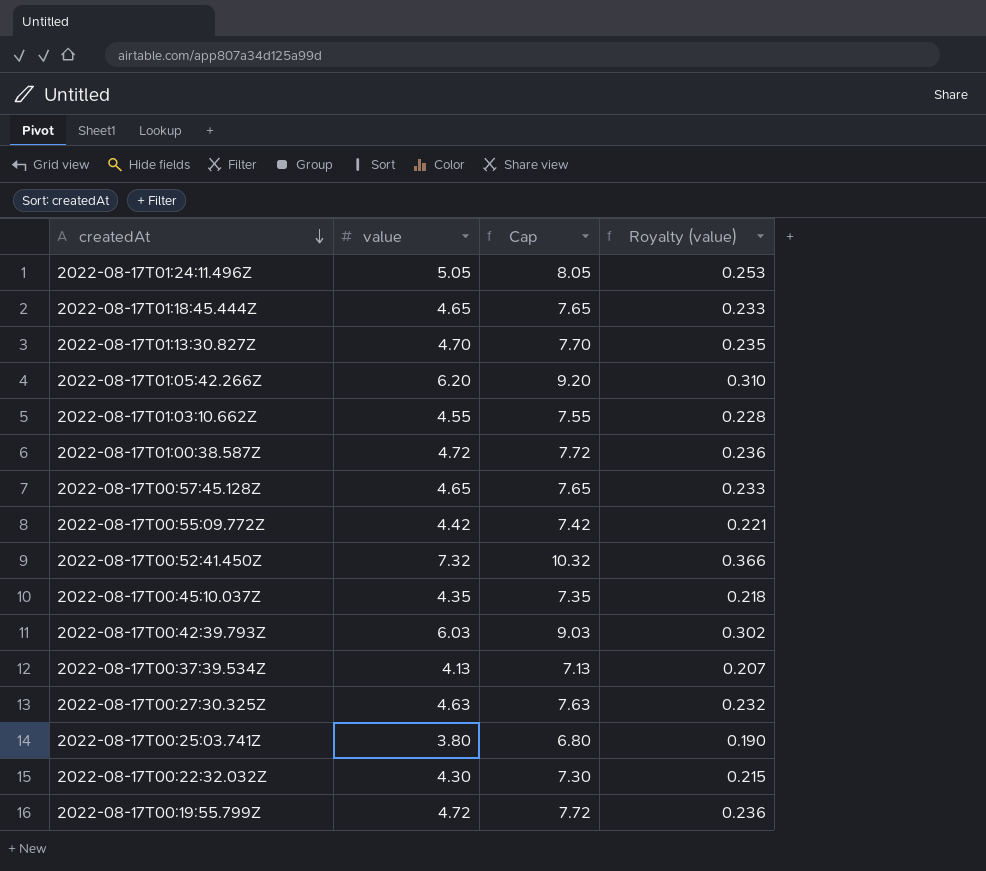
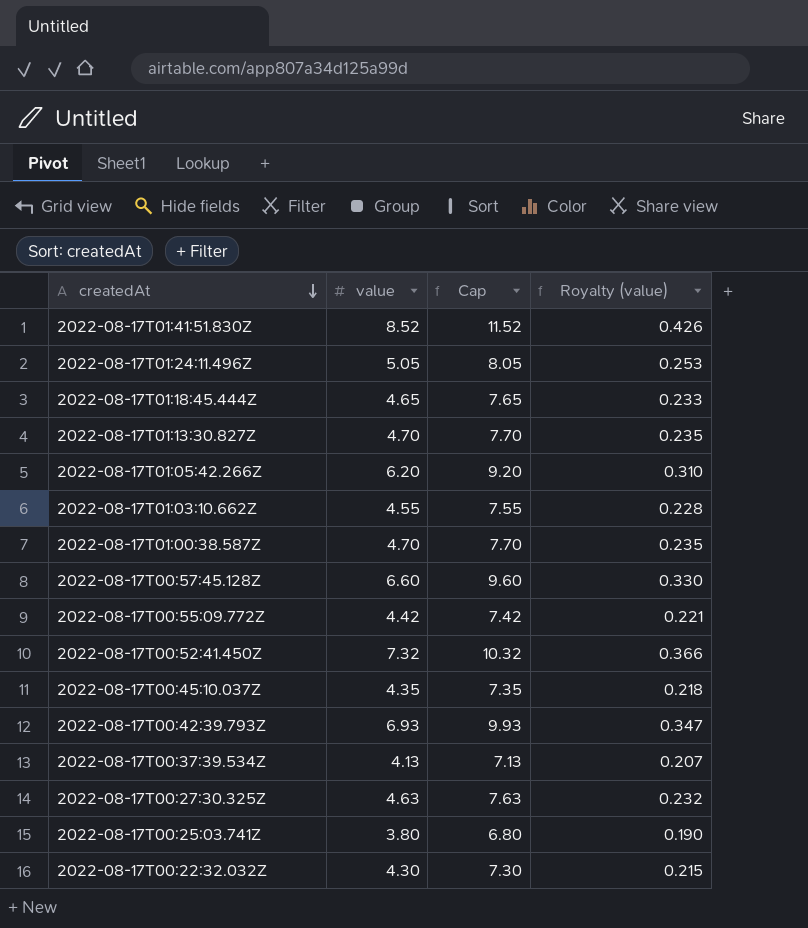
row 2022-08-17T00:19:55.799Z: 4.72 | 7.72 | 0.236 -> none
row 2022-08-17T01:41:51.830Z: none -> 8.52 | 11.52 | 0.426
2022-08-17T01:00:38.587Z | value: 4.72 -> 4.70
2022-08-17T01:00:38.587Z | Cap: 7.72 -> 7.70
2022-08-17T01:00:38.587Z | Royalty (value): 0.236 -> 0.235
2022-08-17T00:57:45.128Z | value: 4.65 -> 6.60
2022-08-17T00:57:45.128Z | Cap: 7.65 -> 9.60
2022-08-17T00:57:45.128Z | Royalty (value): 0.233 -> 0.330
2022-08-17T00:42:39.793Z | value: 6.03 -> 6.93
2022-08-17T00:42:39.793Z | Cap: 9.03 -> 9.93
2022-08-17T00:42:39.793Z | Royalty (value): 0.302 -> 0.347

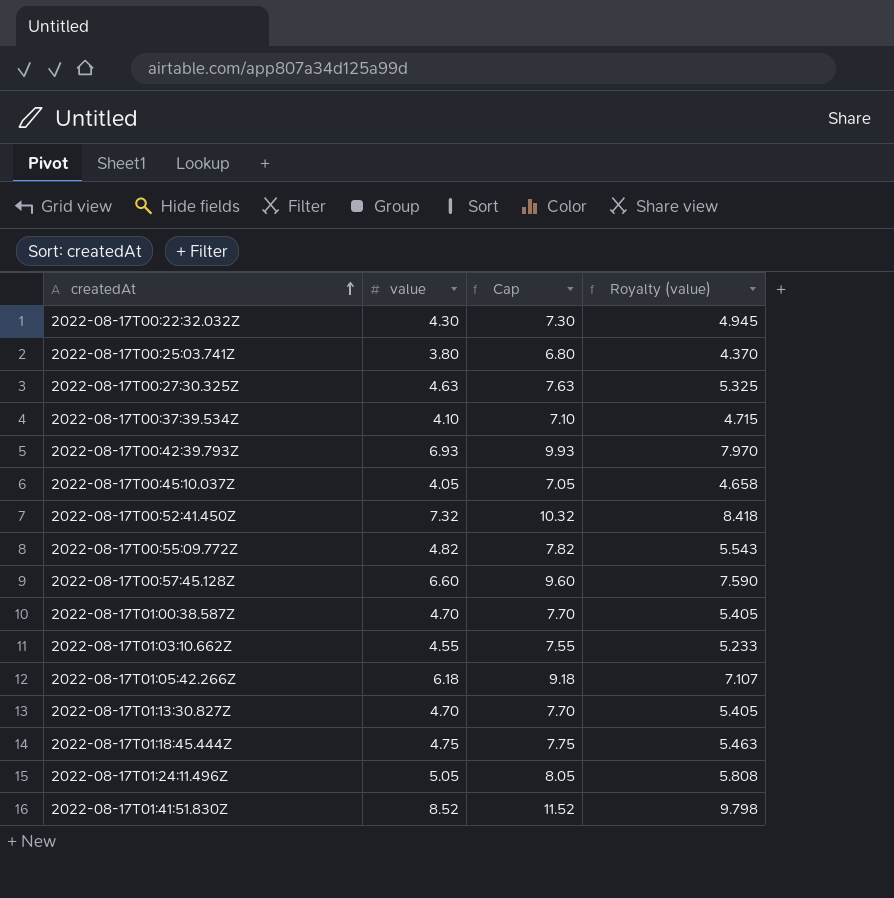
row order: createdAt descending -> createdAt ascending
column Royalty (value) | formula: [value] * 0.05 -> [value] * 1.15
2022-08-17T00:37:39.534Z | value: 4.13 -> 4.10
2022-08-17T00:37:39.534Z | Cap: 7.13 -> 7.10
2022-08-17T00:45:10.037Z | value: 4.35 -> 4.05
2022-08-17T00:45:10.037Z | Cap: 7.35 -> 7.05
2022-08-17T00:55:09.772Z | value: 4.42 -> 4.82
2022-08-17T00:55:09.772Z | Cap: 7.42 -> 7.82
2022-08-17T01:05:42.266Z | value: 6.20 -> 6.18
2022-08-17T01:05:42.266Z | Cap: 9.20 -> 9.18
2022-08-17T01:18:45.444Z | value: 4.65 -> 4.75
2022-08-17T01:18:45.444Z | Cap: 7.65 -> 7.75

